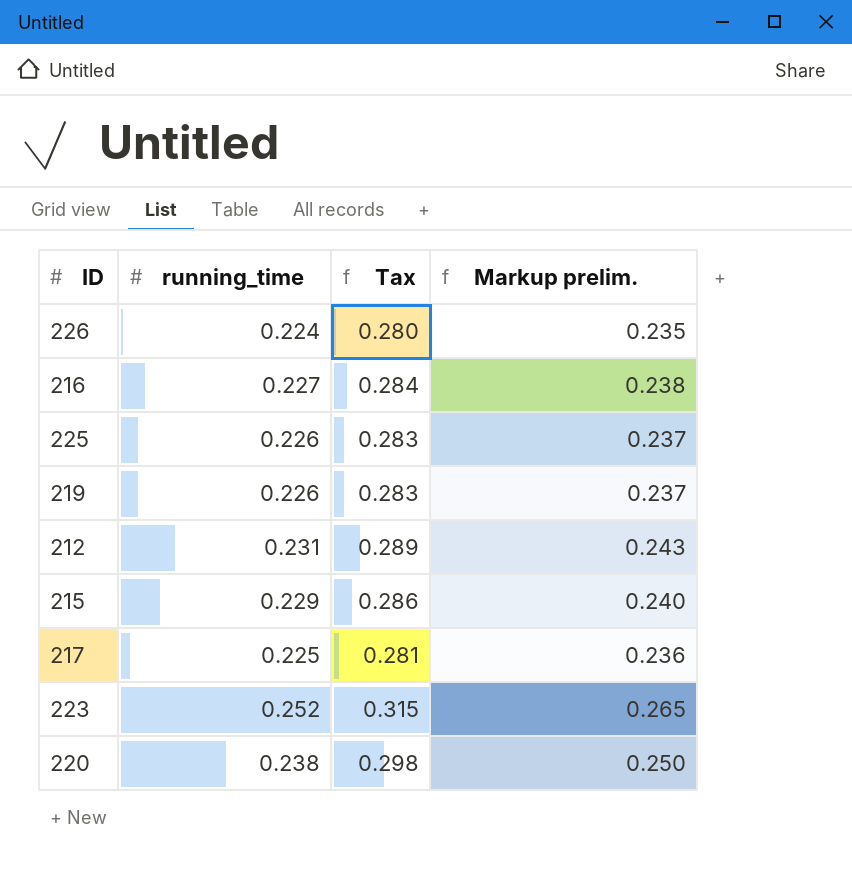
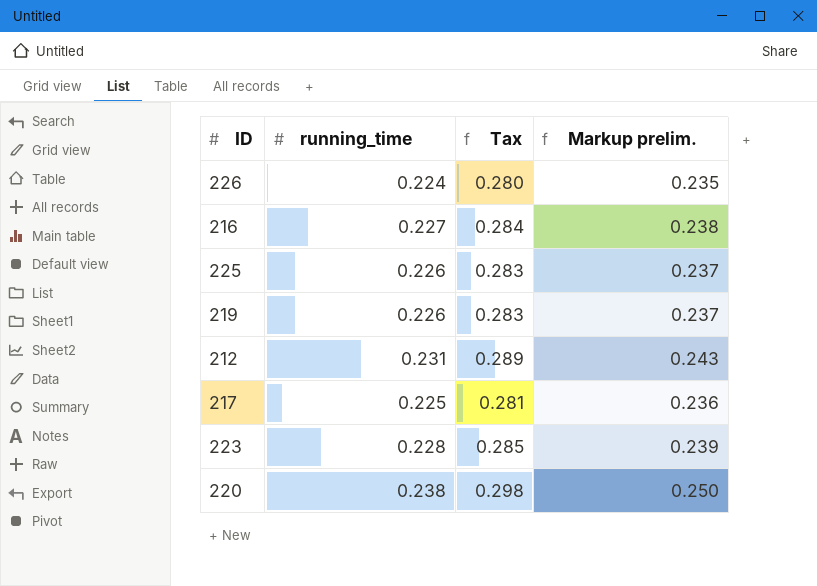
row 215: 0.229 | 0.286 | 0.240 -> none
223 | running_time: 0.252 -> 0.228
223 | Tax: 0.315 -> 0.285
223 | Markup prelim.: 0.265 -> 0.239

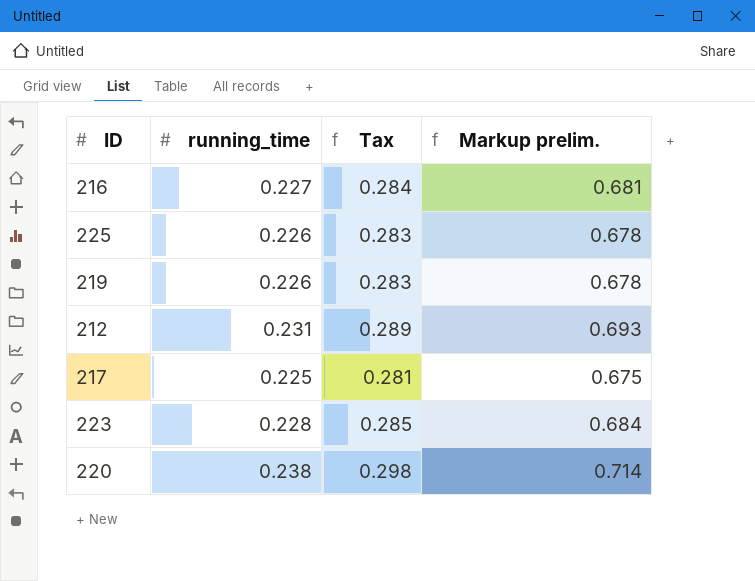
column Markup prelim. | formula: [running_time] * 1.05 -> [running_time] * 3
row 226: 0.224 | 0.280 | 0.235 -> none

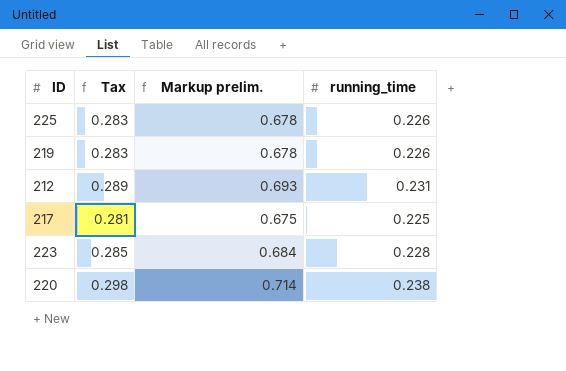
column running_time | position: 2 -> 4
row 216: 0.227 | 0.284 | 0.681 -> none

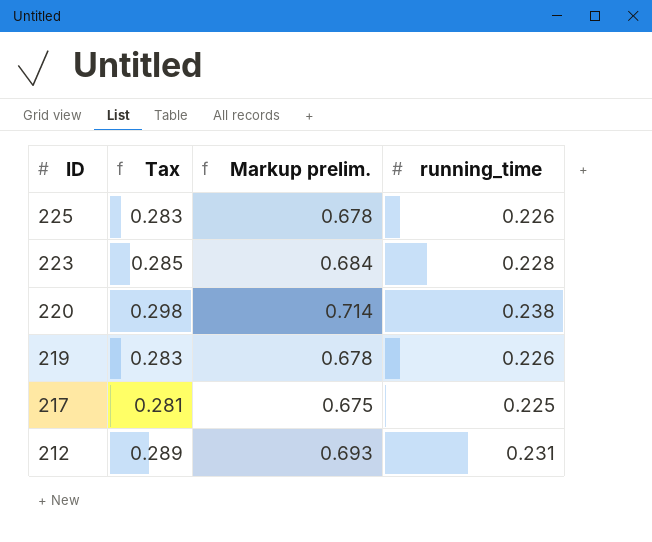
row order: none -> ID descending

